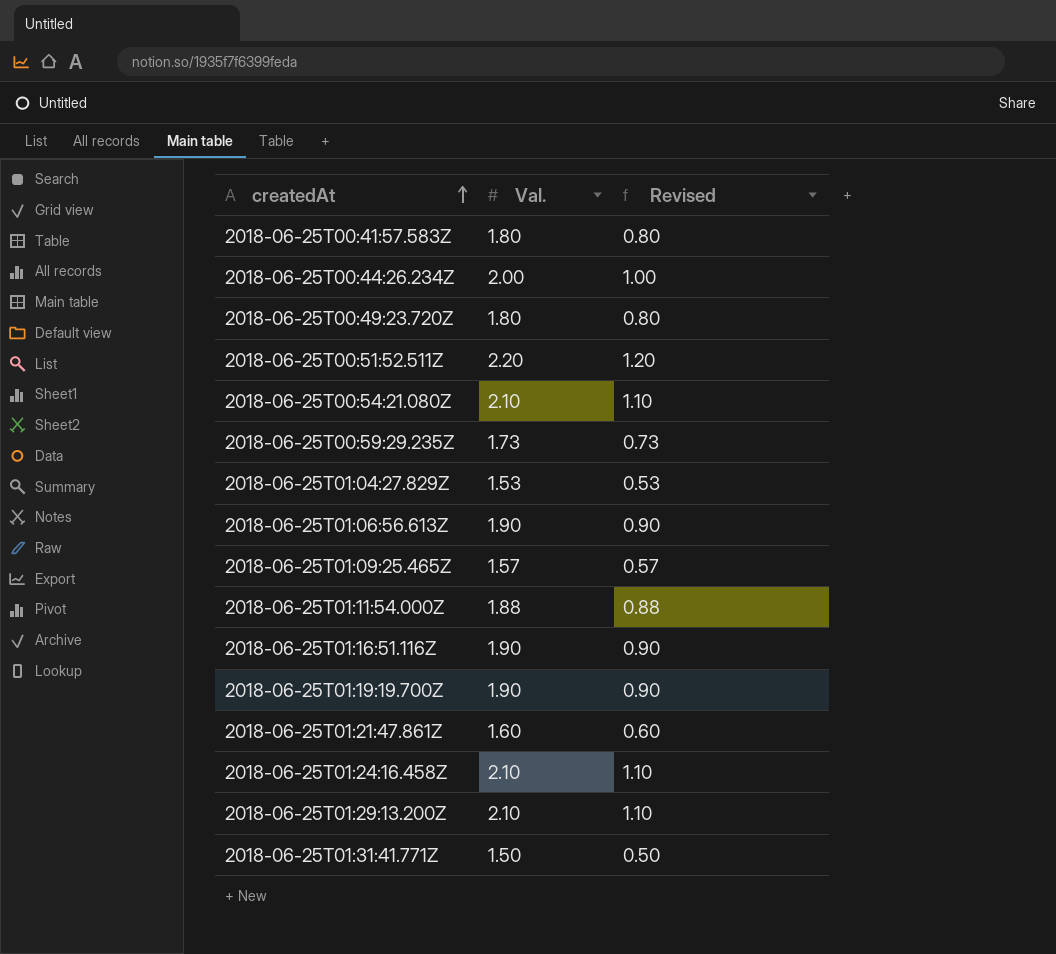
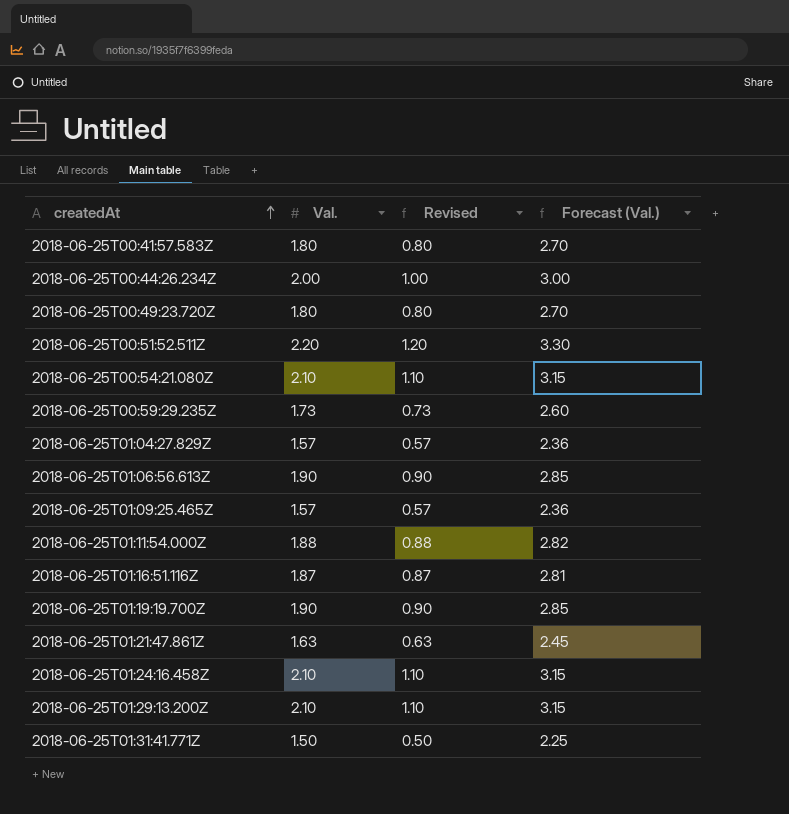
column Forecast (Val.) | formula: none -> [Val.] * 1.5
2018-06-25T01:04:27.829Z | Val.: 1.53 -> 1.57
2018-06-25T01:04:27.829Z | Revised: 0.53 -> 0.57
2018-06-25T01:16:51.116Z | Val.: 1.90 -> 1.87
2018-06-25T01:16:51.116Z | Revised: 0.90 -> 0.87
2018-06-25T01:21:47.861Z | Val.: 1.60 -> 1.63
2018-06-25T01:21:47.861Z | Revised: 0.60 -> 0.63

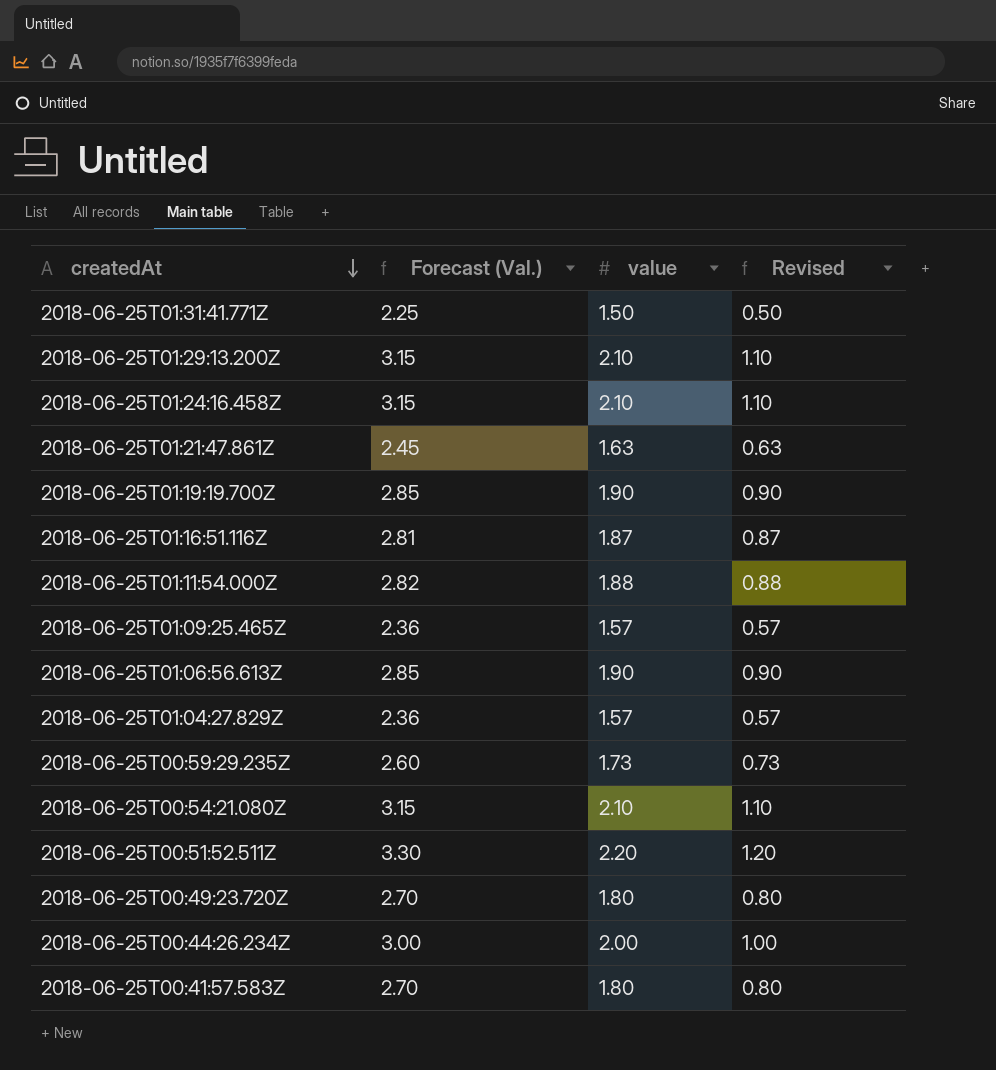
row order: createdAt ascending -> createdAt descending
column Forecast (Val.) | position: 4 -> 2
column name: Val. -> value

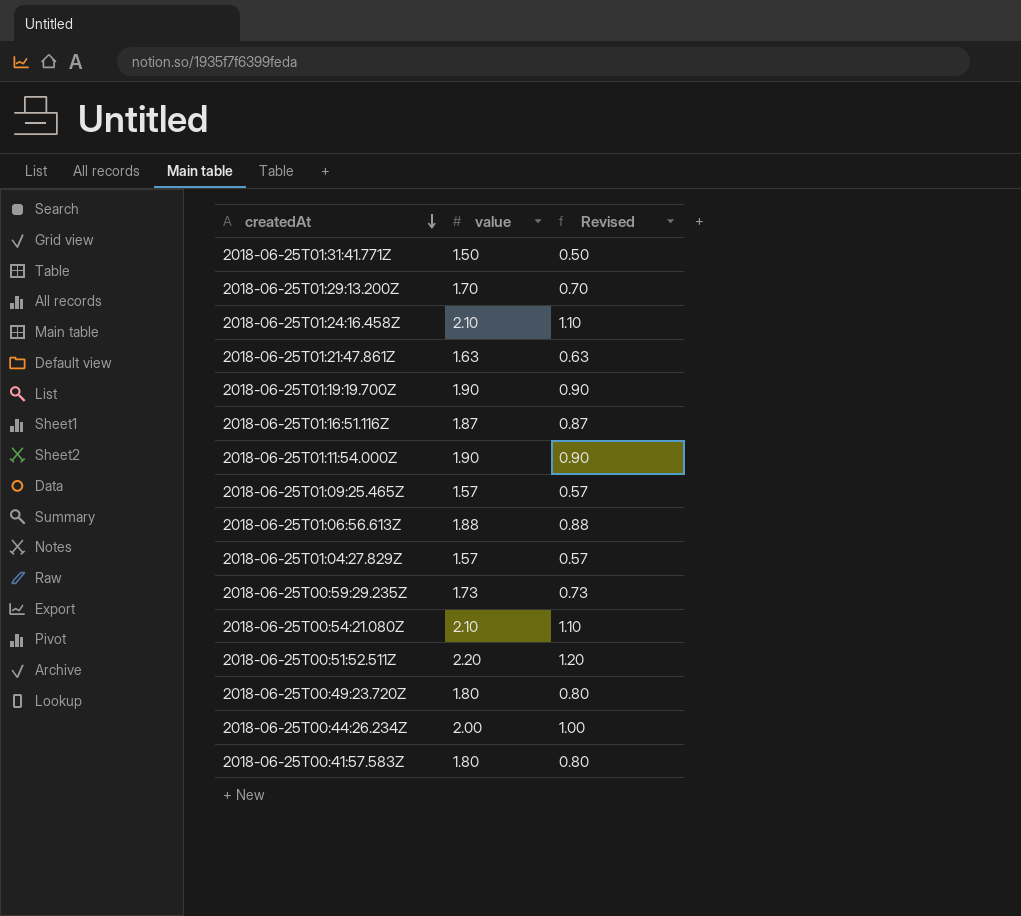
column Forecast (Val.) | formula: [value] * 1.5 -> none
2018-06-25T01:29:13.200Z | value: 2.10 -> 1.70
2018-06-25T01:29:13.200Z | Revised: 1.10 -> 0.70
2018-06-25T01:11:54.000Z | value: 1.88 -> 1.90
2018-06-25T01:11:54.000Z | Revised: 0.88 -> 0.90
2018-06-25T01:06:56.613Z | value: 1.90 -> 1.88
2018-06-25T01:06:56.613Z | Revised: 0.90 -> 0.88

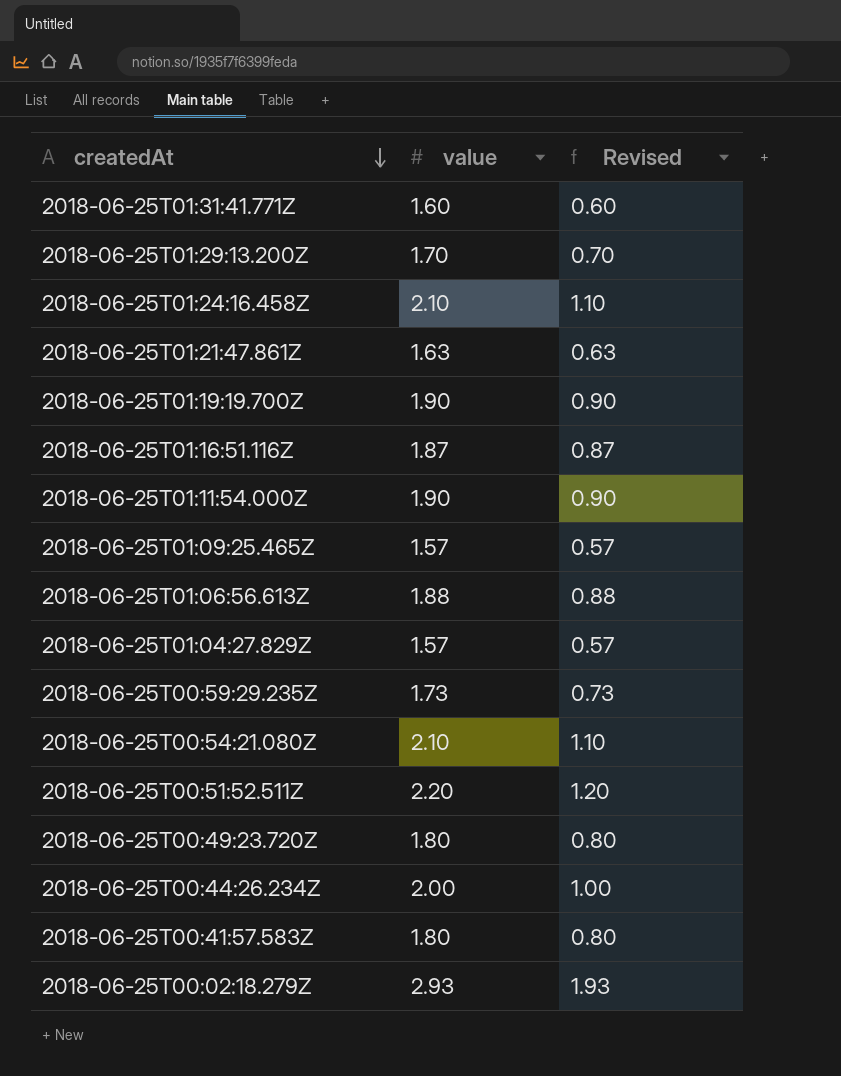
2018-06-25T01:31:41.771Z | value: 1.50 -> 1.60
2018-06-25T01:31:41.771Z | Revised: 0.50 -> 0.60
row 2018-06-25T00:02:18.279Z: none -> 2.93 | 1.93

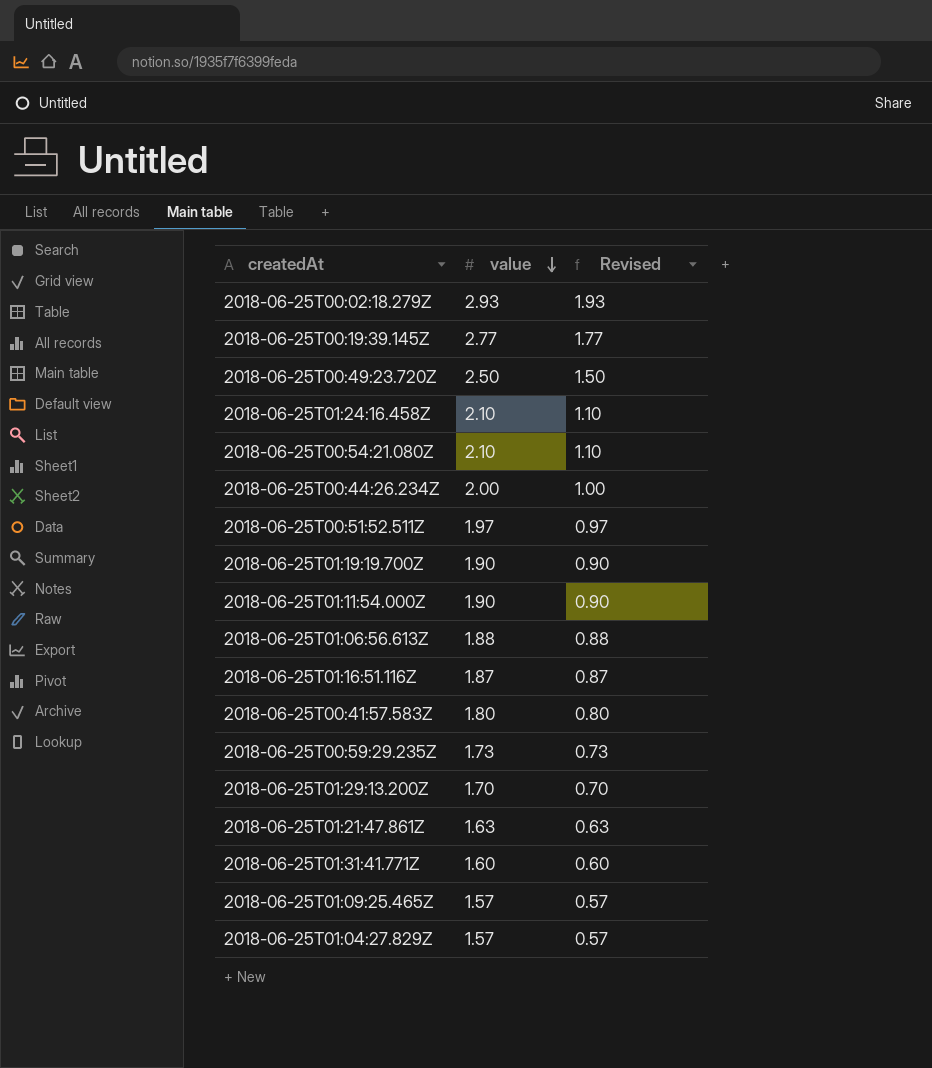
row order: createdAt descending -> value descending
row 2018-06-25T00:19:39.145Z: none -> 2.77 | 1.77
2018-06-25T00:49:23.720Z | value: 1.80 -> 2.50
2018-06-25T00:49:23.720Z | Revised: 0.80 -> 1.50
2018-06-25T00:51:52.511Z | value: 2.20 -> 1.97
2018-06-25T00:51:52.511Z | Revised: 1.20 -> 0.97

